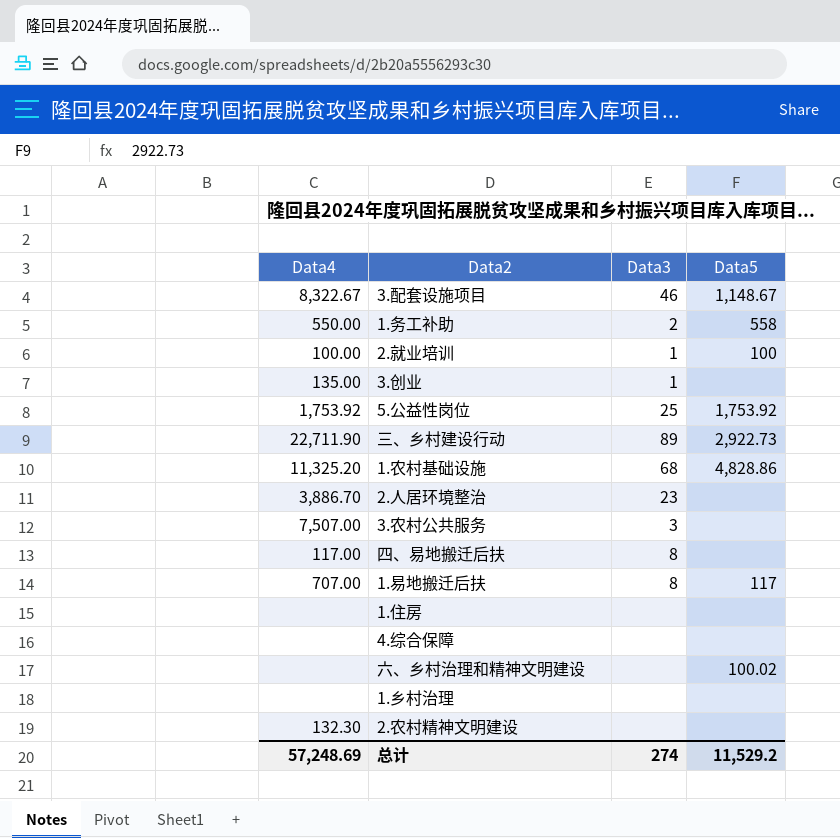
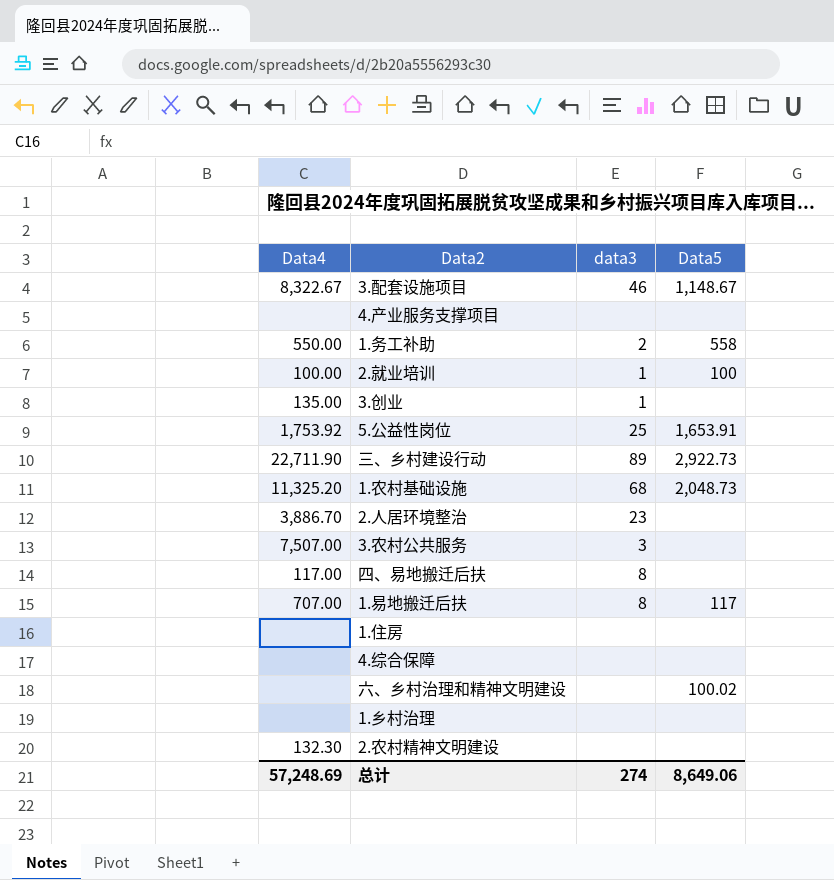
column name: Data3 -> data3
row 4.产业服务支撑项目: none -> none | none | none
5.公益性岗位 | Data5: 1,753.92 -> 1,653.91
1.农村基础设施 | Data5: 4,828.86 -> 2,048.73
总计 | Data5: 11,529.2 -> 8,649.06

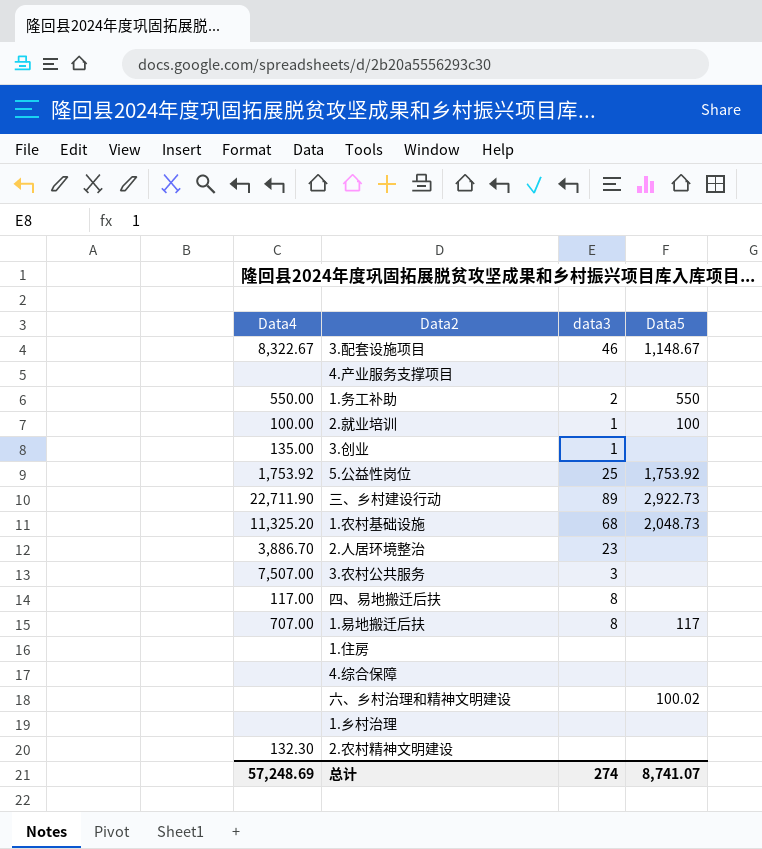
1.务工补助 | Data5: 558 -> 550
5.公益性岗位 | Data5: 1,653.91 -> 1,753.92
总计 | Data5: 8,649.06 -> 8,741.07

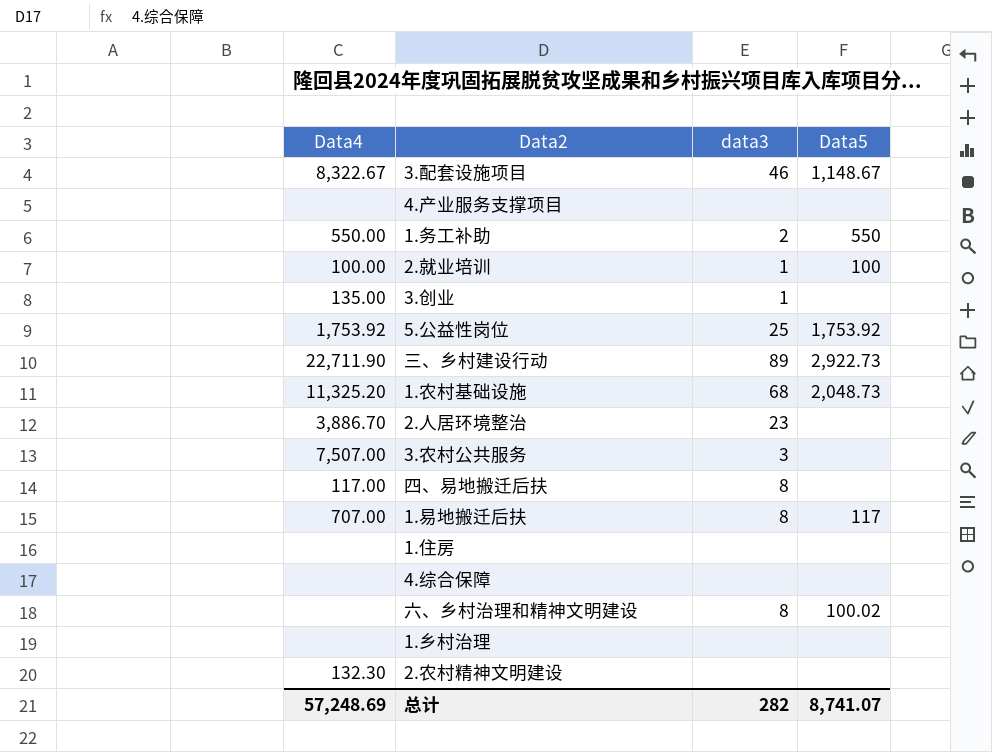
六、乡村治理和精神文明建设 | data3: none -> 8
总计 | data3: 274 -> 282

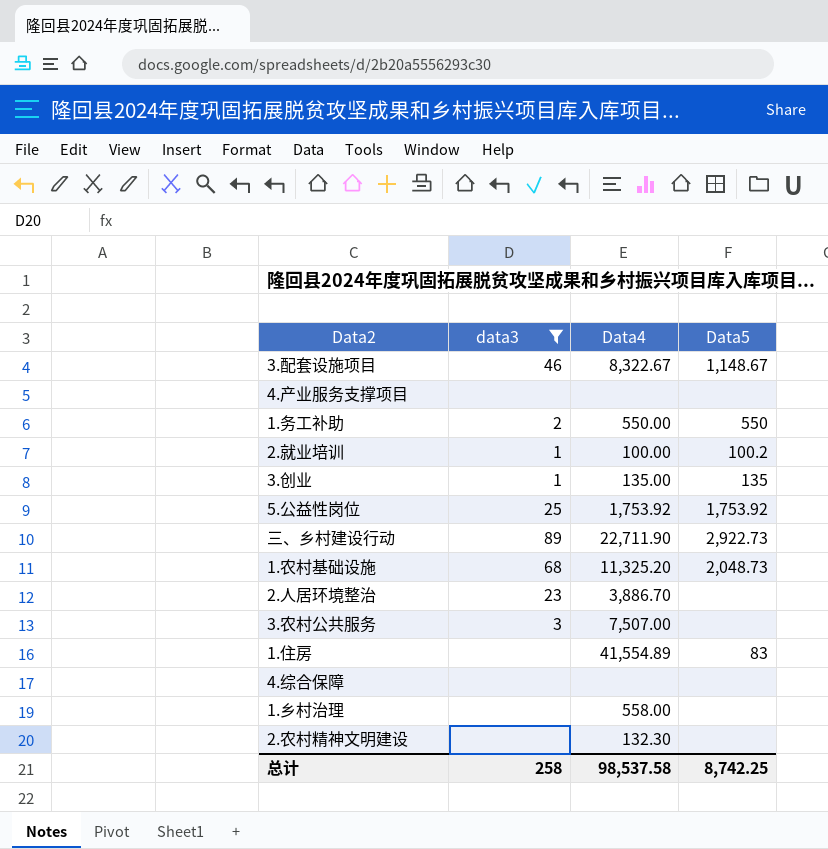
filter: none -> data3 != 8
column Data4 | position: 1 -> 3
2.就业培训 | Data5: 100 -> 100.2
3.创业 | Data5: none -> 135
1.住房 | Data4: none -> 41,554.89
1.住房 | Data5: none -> 83
1.乡村治理 | Data4: none -> 558.00
总计 | data3: 282 -> 258
总计 | Data4: 57,248.69 -> 98,537.58
总计 | Data5: 8,741.07 -> 8,742.25

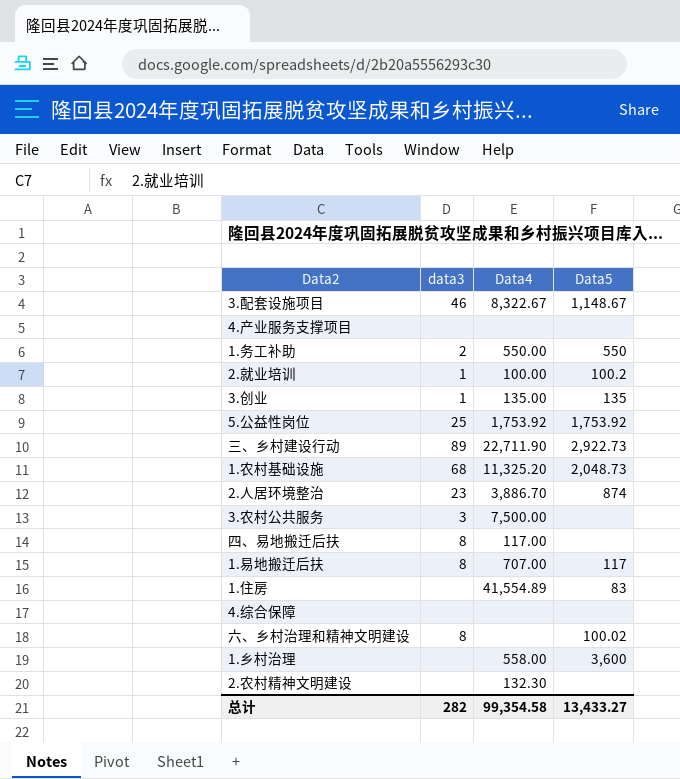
filter: data3 != 8 -> none
2.人居环境整治 | Data5: none -> 874
3.农村公共服务 | Data4: 7,507.00 -> 7,500.00
1.乡村治理 | Data5: none -> 3,600
总计 | data3: 258 -> 282
总计 | Data4: 98,537.58 -> 99,354.58
总计 | Data5: 8,742.25 -> 13,433.27

